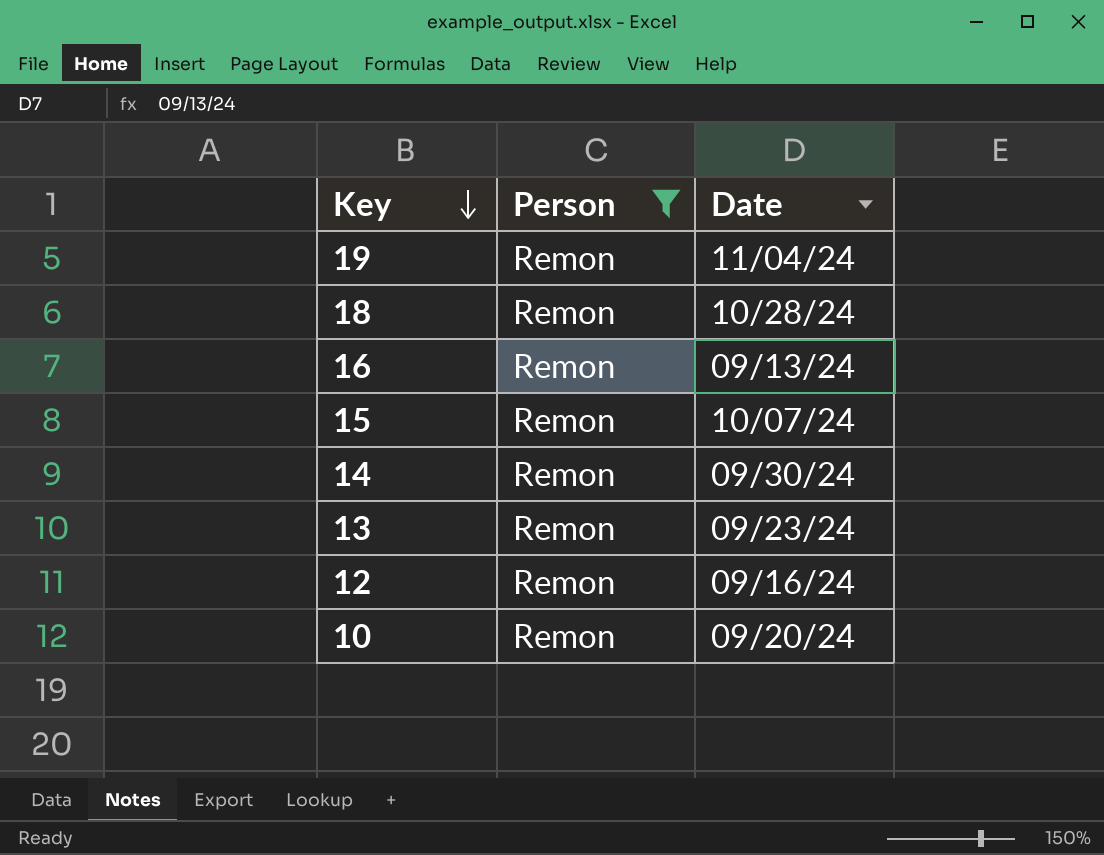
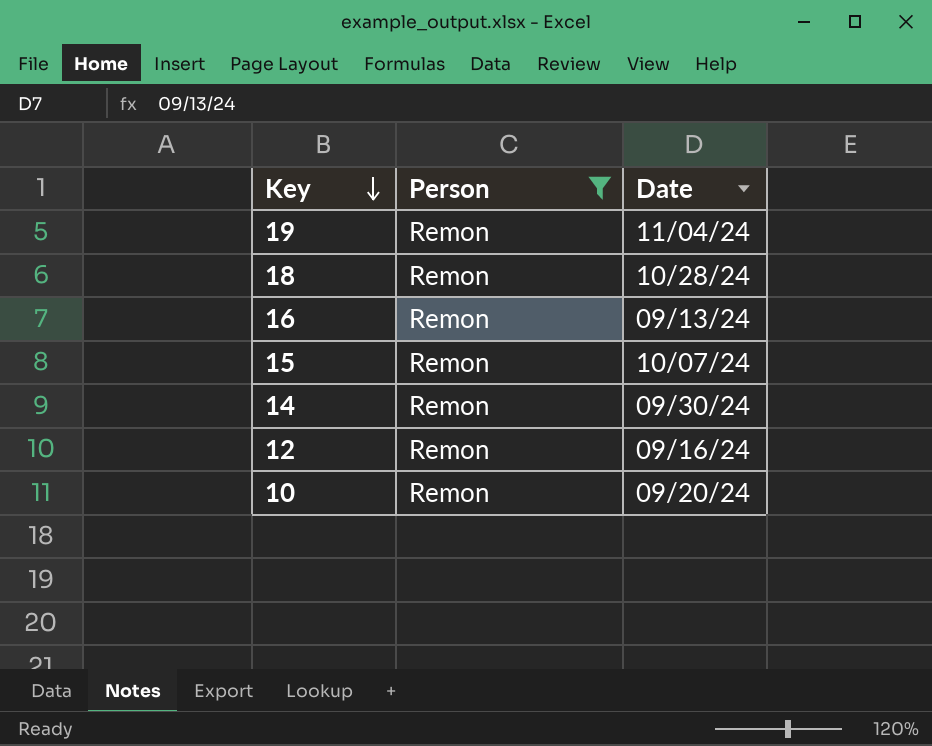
row 13: Remon | 09/23/24 -> none

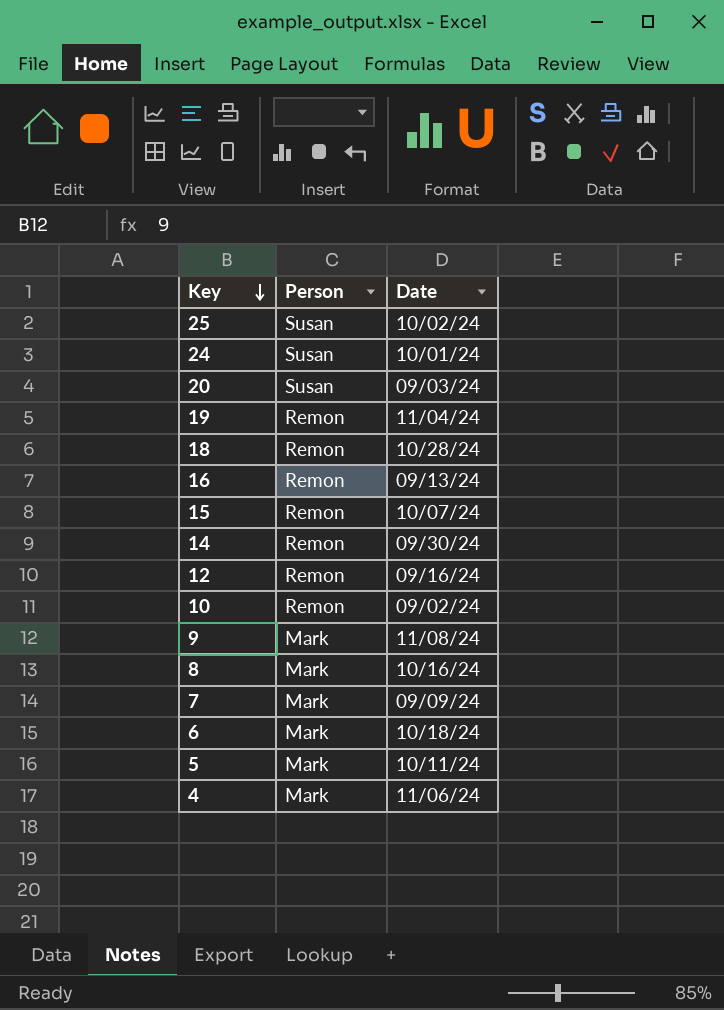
filter: Person = Remon -> none
10 | Date: 09/20/24 -> 09/02/24

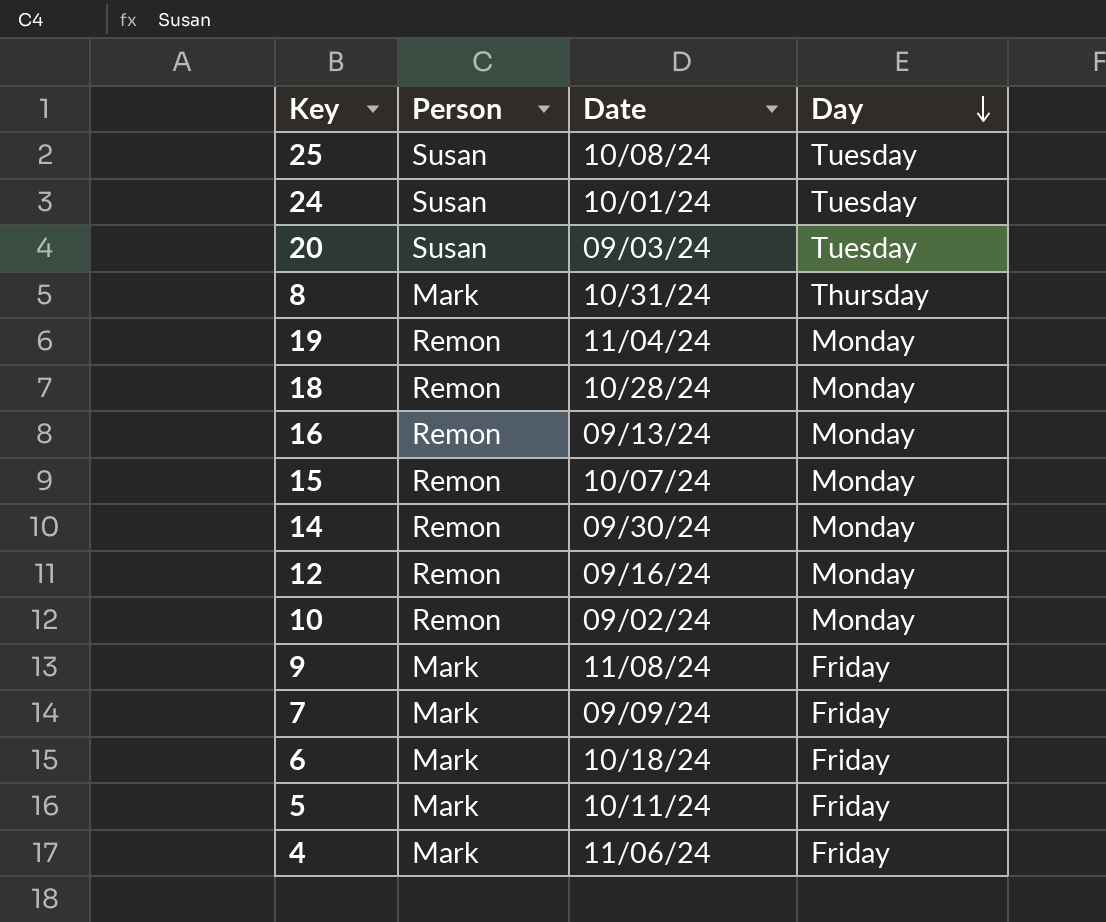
row order: Key descending -> Day descending
column Day | position: none -> 4
25 | Date: 10/02/24 -> 10/08/24
8 | Date: 10/16/24 -> 10/31/24

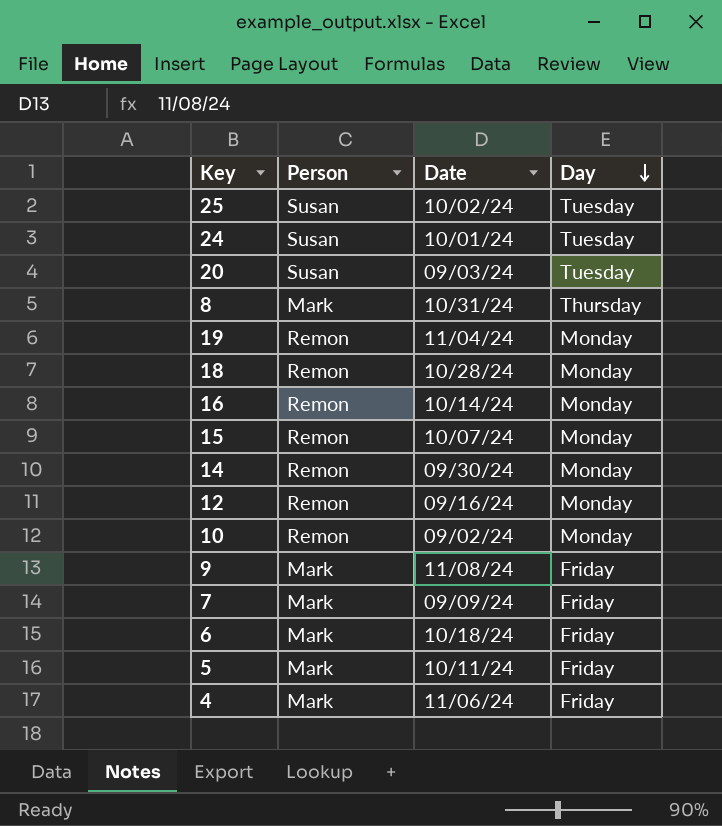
25 | Date: 10/08/24 -> 10/02/24
16 | Date: 09/13/24 -> 10/14/24

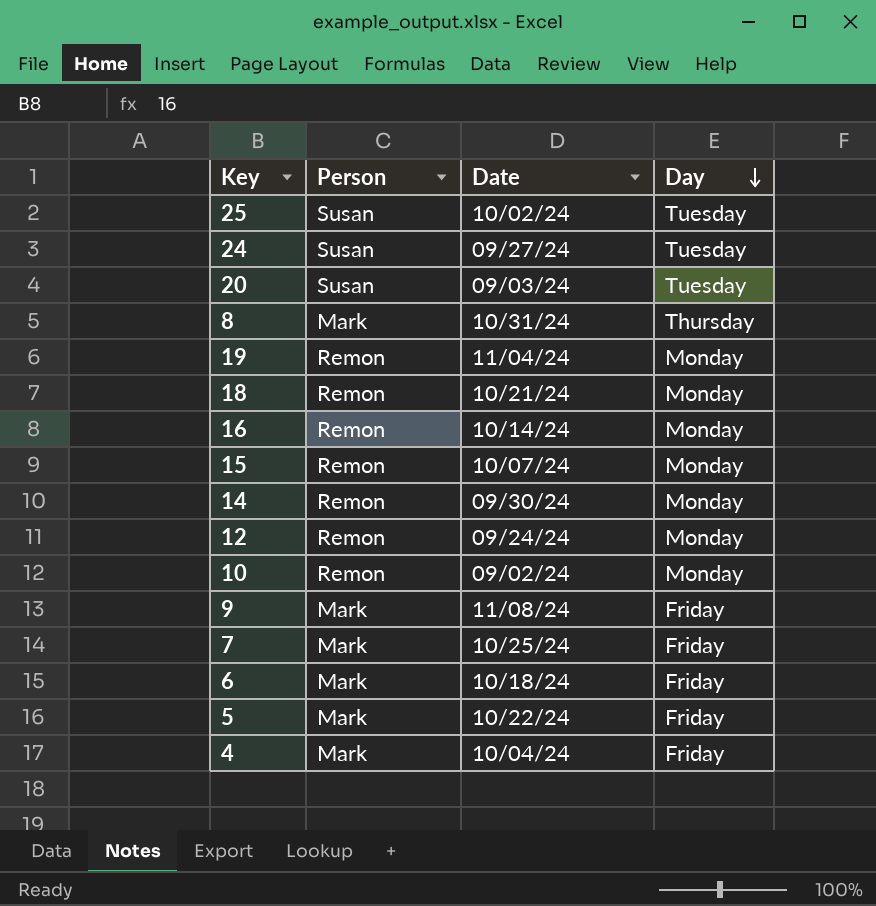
24 | Date: 10/01/24 -> 09/27/24
18 | Date: 10/28/24 -> 10/21/24
12 | Date: 09/16/24 -> 09/24/24
7 | Date: 09/09/24 -> 10/25/24
5 | Date: 10/11/24 -> 10/22/24
4 | Date: 11/06/24 -> 10/04/24

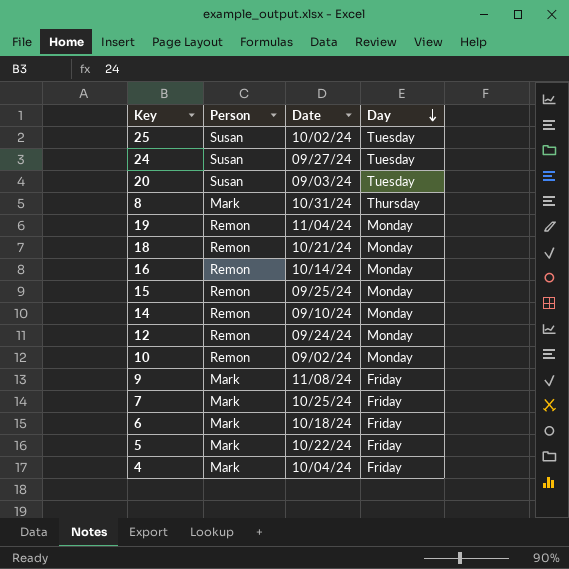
15 | Date: 10/07/24 -> 09/25/24
14 | Date: 09/30/24 -> 09/10/24

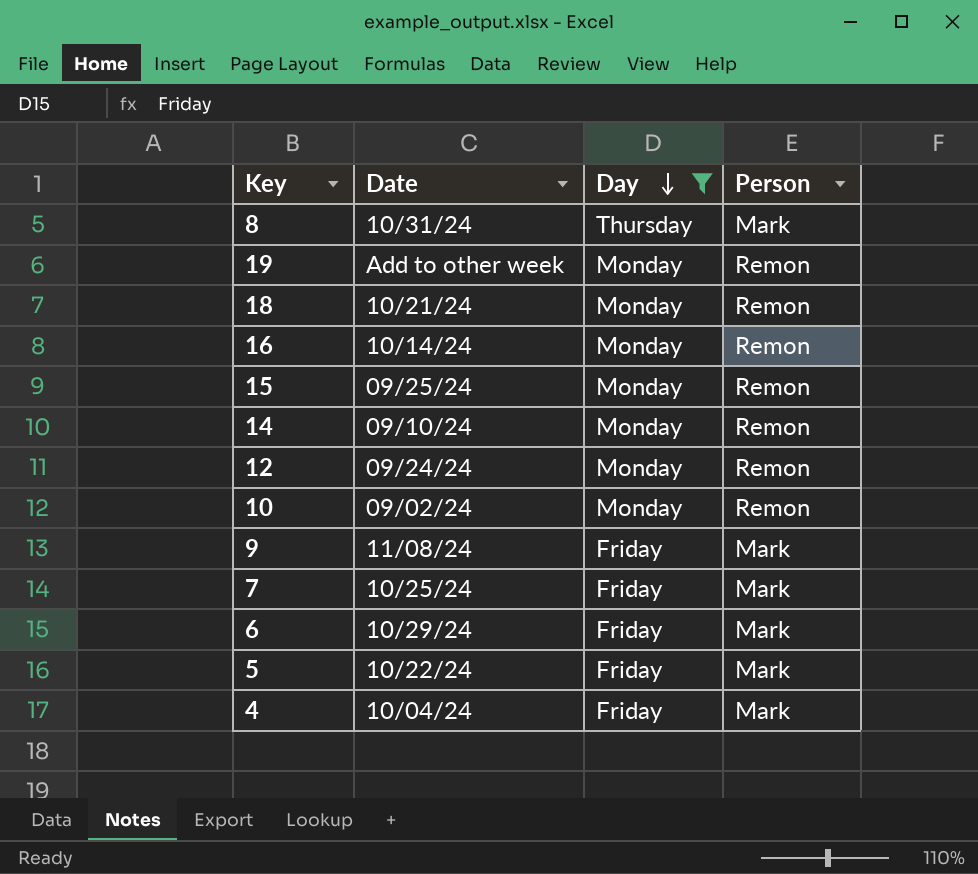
filter: none -> Day != Tuesday
column Person | position: 2 -> 4
19 | Date: 11/04/24 -> Add to other week
6 | Date: 10/18/24 -> 10/29/24

